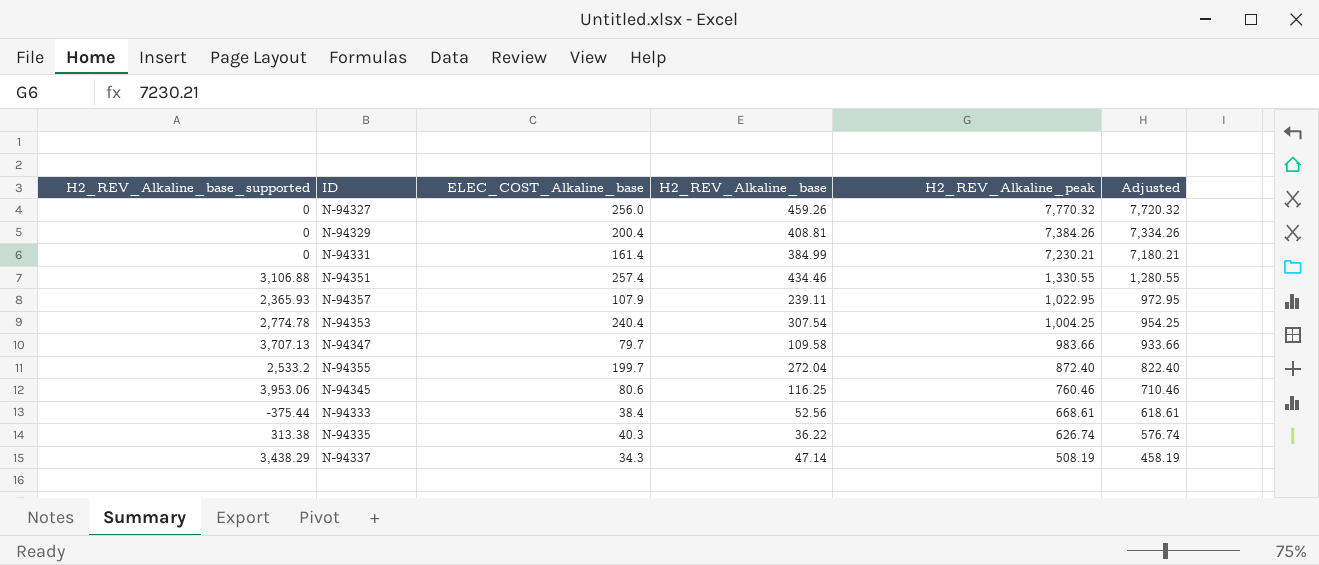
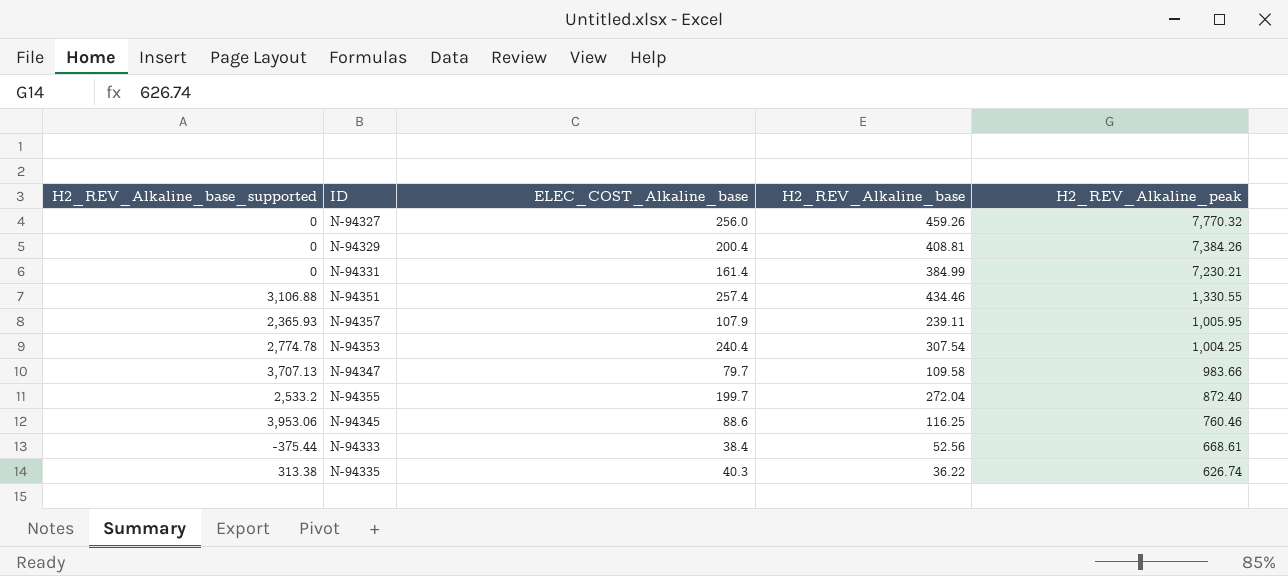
column Adjusted | formula: [H2_REV_Alkaline_peak] - 50 -> none
row N-94337: 3,438.29 | 34.3 | 47.14 | 508.19 | 458.19 -> none
N-94357 | H2_REV_Alkaline_peak: 1,022.95 -> 1,005.95
N-94345 | ELEC_COST_Alkaline_base: 80.6 -> 88.6

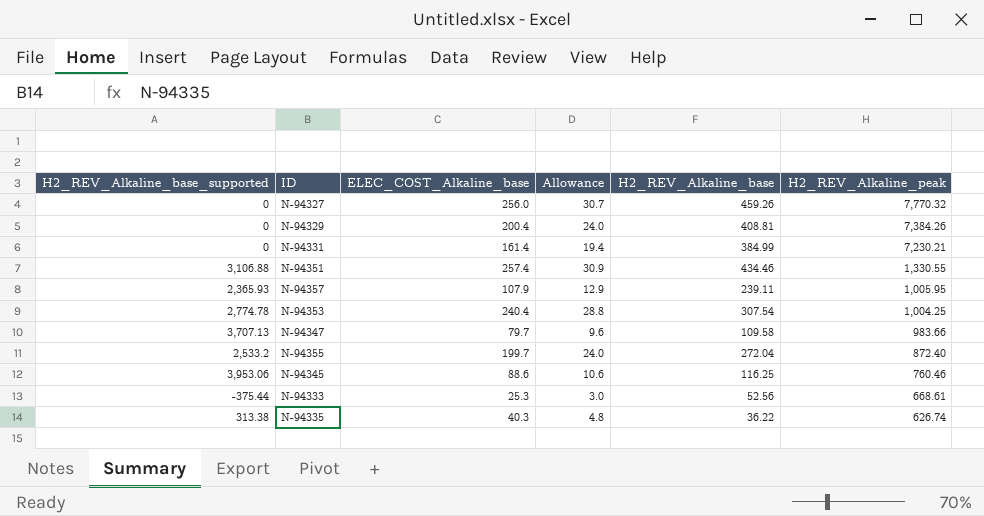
column Allowance | formula: none -> [ELEC_COST_Alkaline_base] * 0.12
N-94333 | ELEC_COST_Alkaline_base: 38.4 -> 25.3

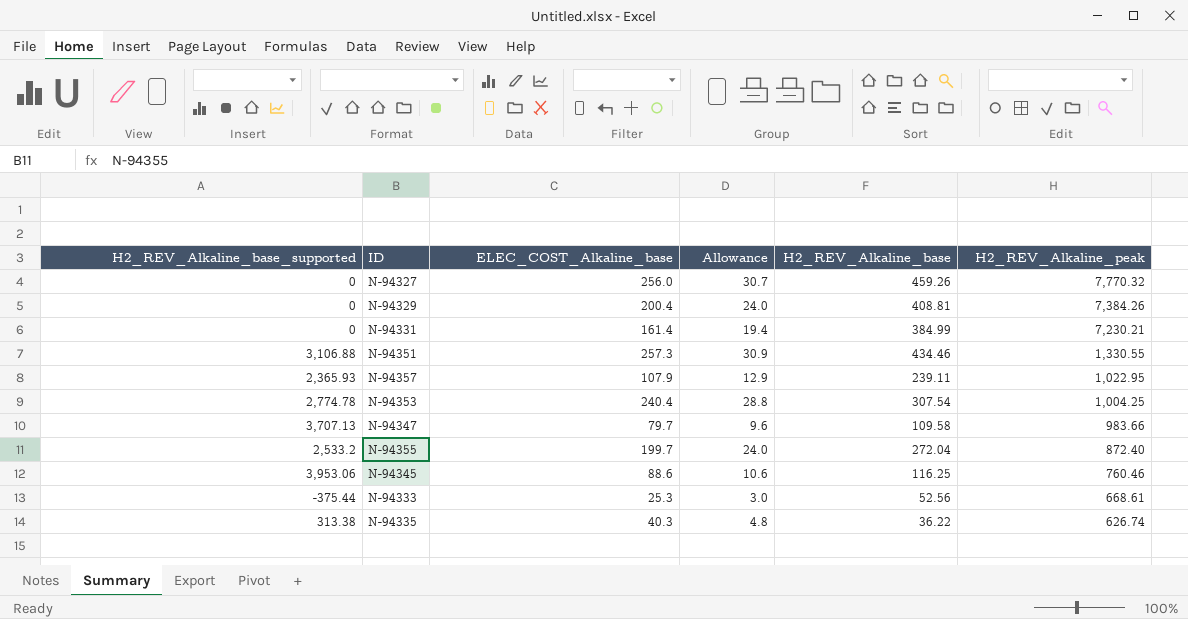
N-94351 | ELEC_COST_Alkaline_base: 257.4 -> 257.3
N-94357 | H2_REV_Alkaline_peak: 1,005.95 -> 1,022.95

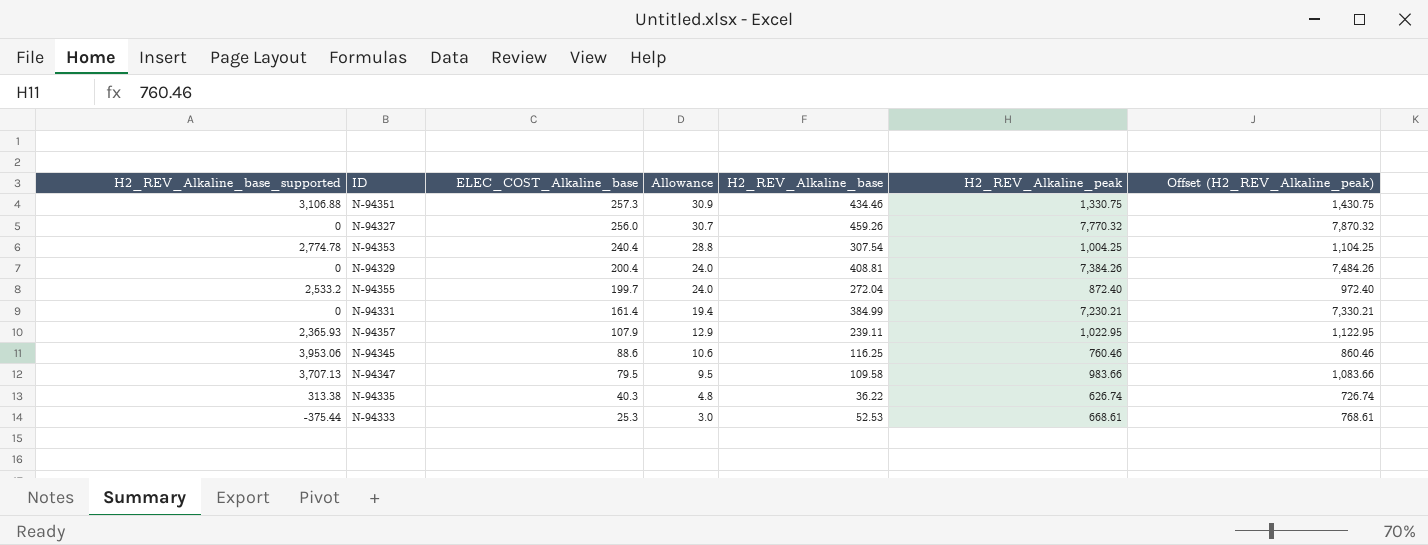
row order: H2_REV_Alkaline_peak descending -> ELEC_COST_Alkaline_base descending
column Offset (H2_REV_Alkaline_peak) | formula: none -> [H2_REV_Alkaline_peak] + 100
N-94351 | H2_REV_Alkaline_peak: 1,330.55 -> 1,330.75
N-94347 | ELEC_COST_Alkaline_base: 79.7 -> 79.5
N-94347 | Allowance: 9.6 -> 9.5
N-94333 | H2_REV_Alkaline_base: 52.56 -> 52.53

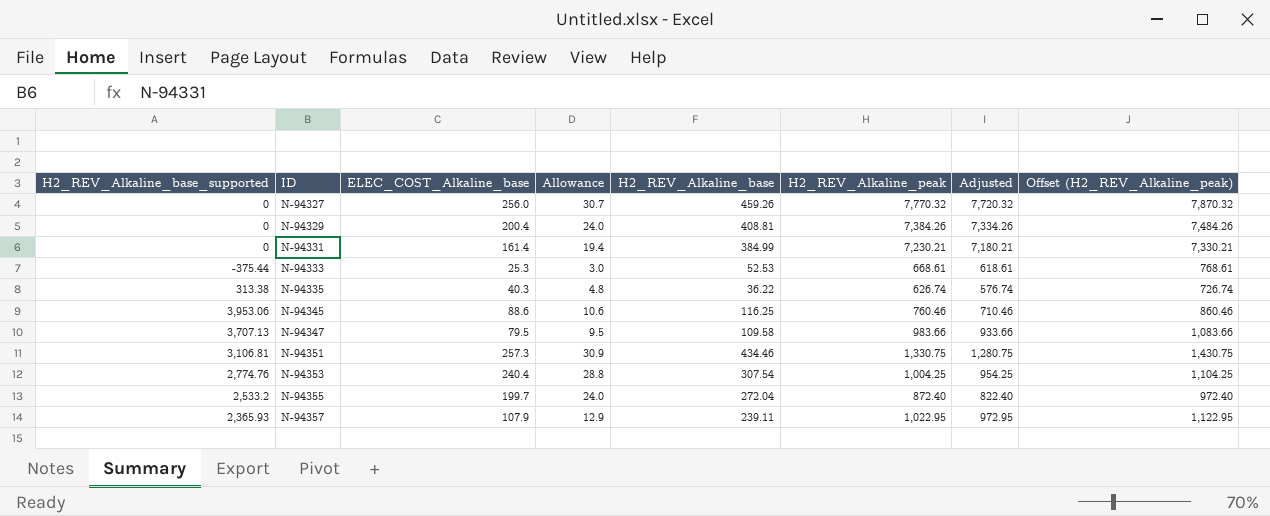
row order: ELEC_COST_Alkaline_base descending -> ID ascending
column Adjusted | formula: none -> [H2_REV_Alkaline_peak] - 50
N-94351 | H2_REV_Alkaline_base_supported: 3,106.88 -> 3,106.81
N-94353 | H2_REV_Alkaline_base_supported: 2,774.78 -> 2,774.76

